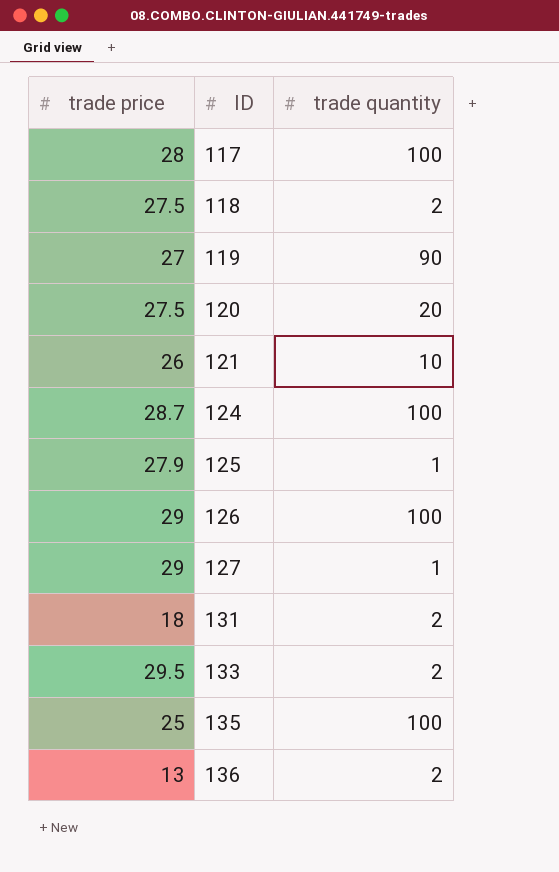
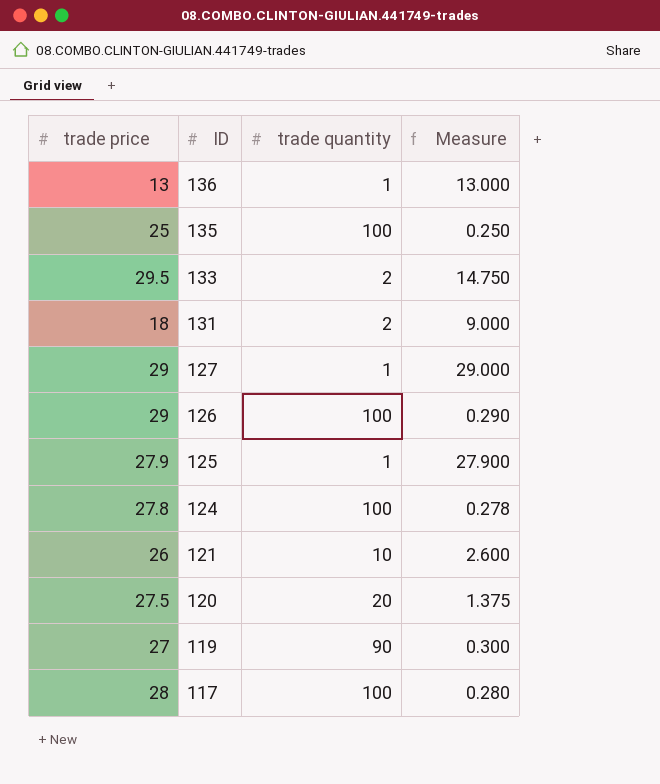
row order: ID ascending -> ID descending
column Measure | formula: none -> [trade price] / [trade quantity]
row 118: 27.5 | 2 -> none
136 | trade quantity: 2 -> 1
124 | trade price: 28.7 -> 27.8

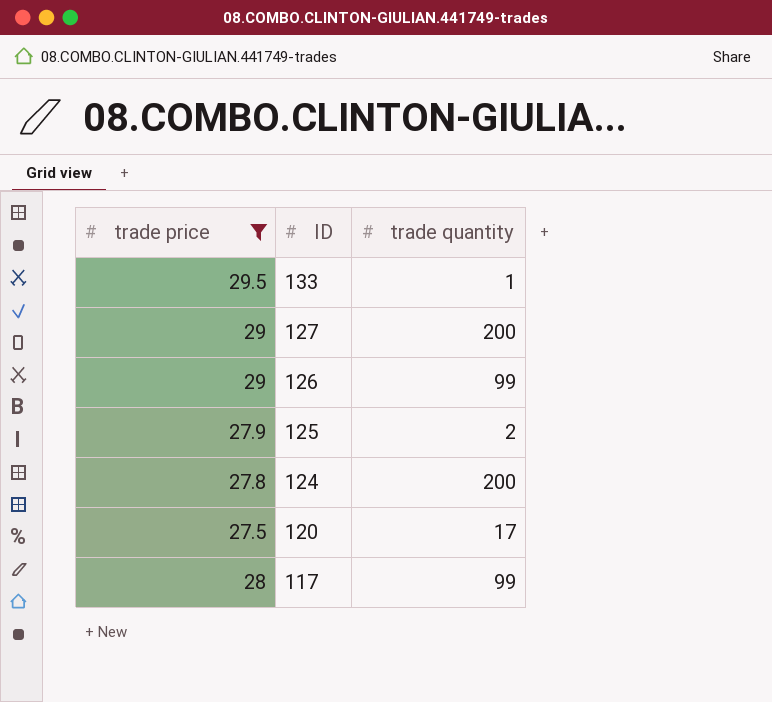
filter: none -> trade price >= 27.5
column Measure | formula: [trade price] / [trade quantity] -> none
133 | trade quantity: 2 -> 1
127 | trade quantity: 1 -> 200
126 | trade quantity: 100 -> 99
125 | trade quantity: 1 -> 2
124 | trade quantity: 100 -> 200
120 | trade quantity: 20 -> 17
117 | trade quantity: 100 -> 99

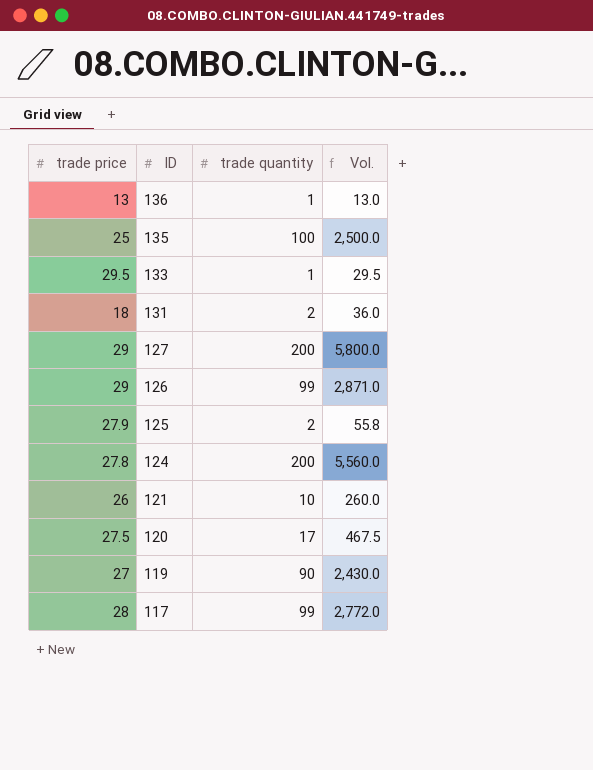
filter: trade price >= 27.5 -> none
column Vol. | formula: none -> [trade price] * [trade quantity]

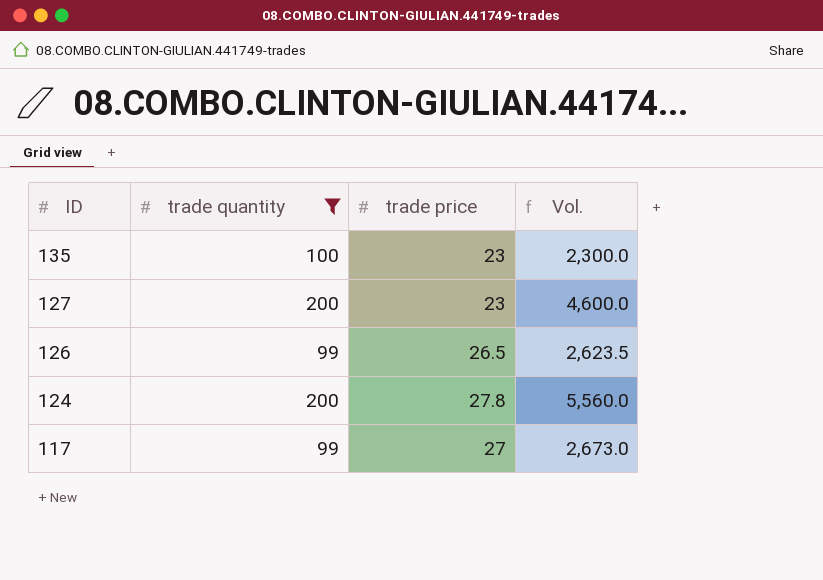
filter: none -> trade quantity >= 99
column trade price | position: 1 -> 3
135 | trade price: 25 -> 23
135 | Vol.: 2,500.0 -> 2,300.0
127 | trade price: 29 -> 23
127 | Vol.: 5,800.0 -> 4,600.0
126 | trade price: 29 -> 26.5
126 | Vol.: 2,871.0 -> 2,623.5
117 | trade price: 28 -> 27
117 | Vol.: 2,772.0 -> 2,673.0

